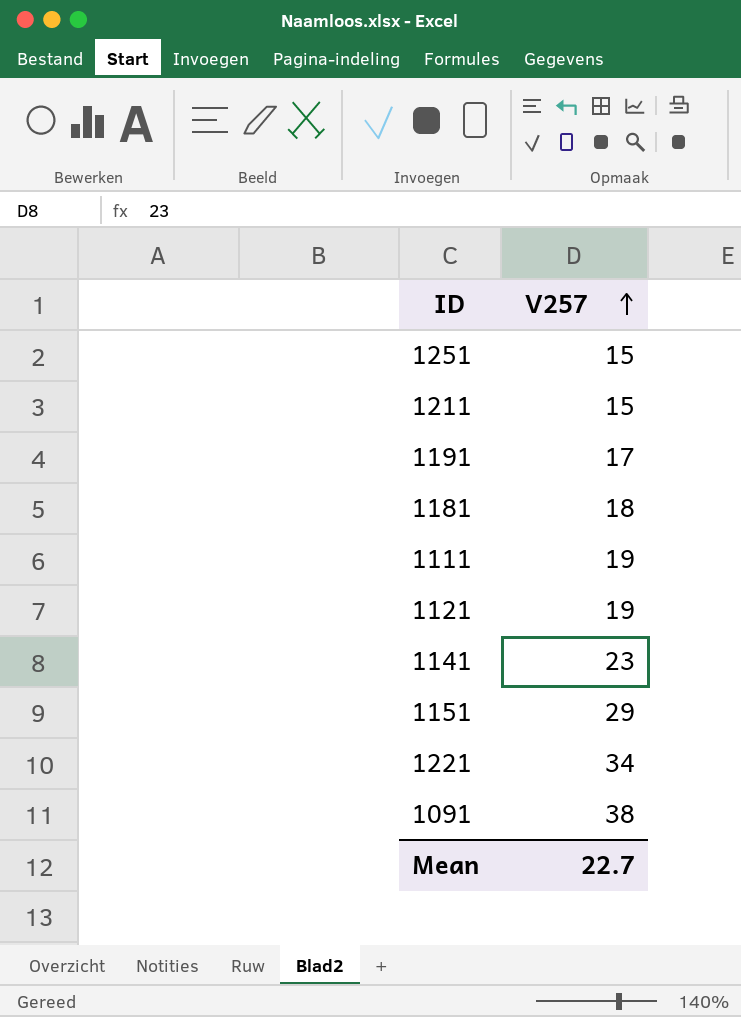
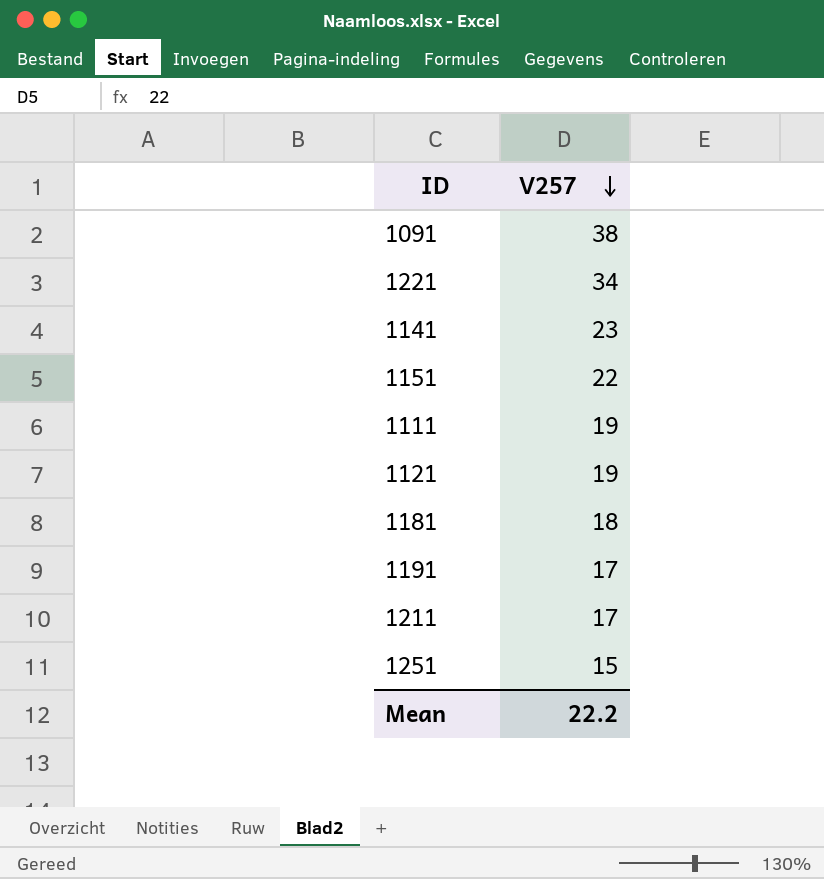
row order: V257 ascending -> V257 descending
1151 | V257: 29 -> 22
1211 | V257: 15 -> 17
Mean | V257: 22.7 -> 22.2

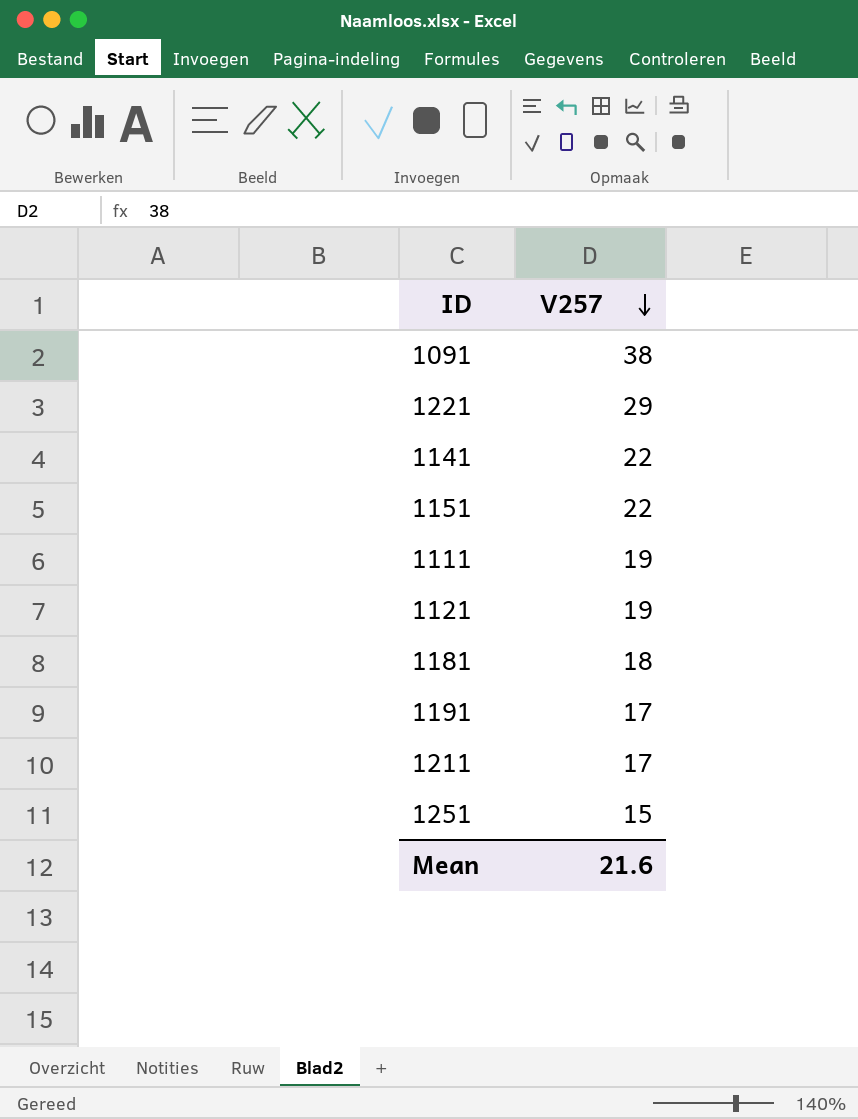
1221 | V257: 34 -> 29
1141 | V257: 23 -> 22
Mean | V257: 22.2 -> 21.6

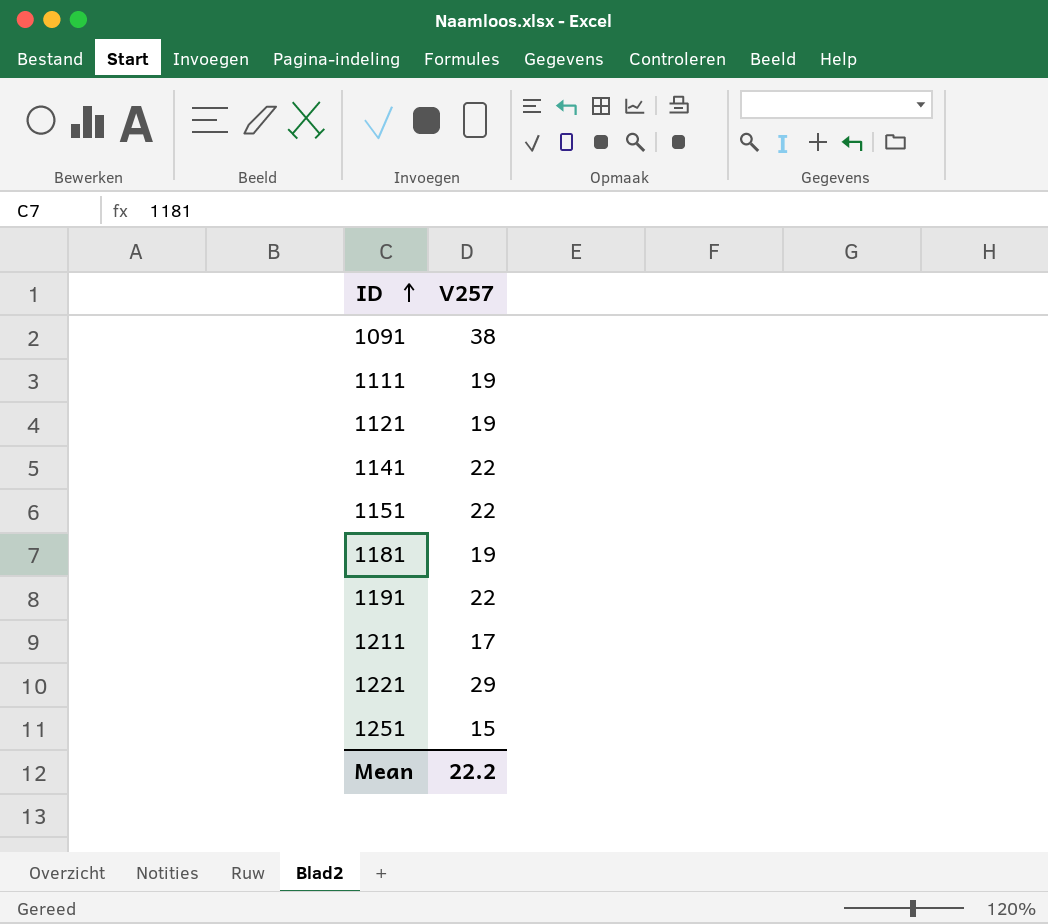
row order: V257 descending -> ID ascending
1181 | V257: 18 -> 19
1191 | V257: 17 -> 22
Mean | V257: 21.6 -> 22.2

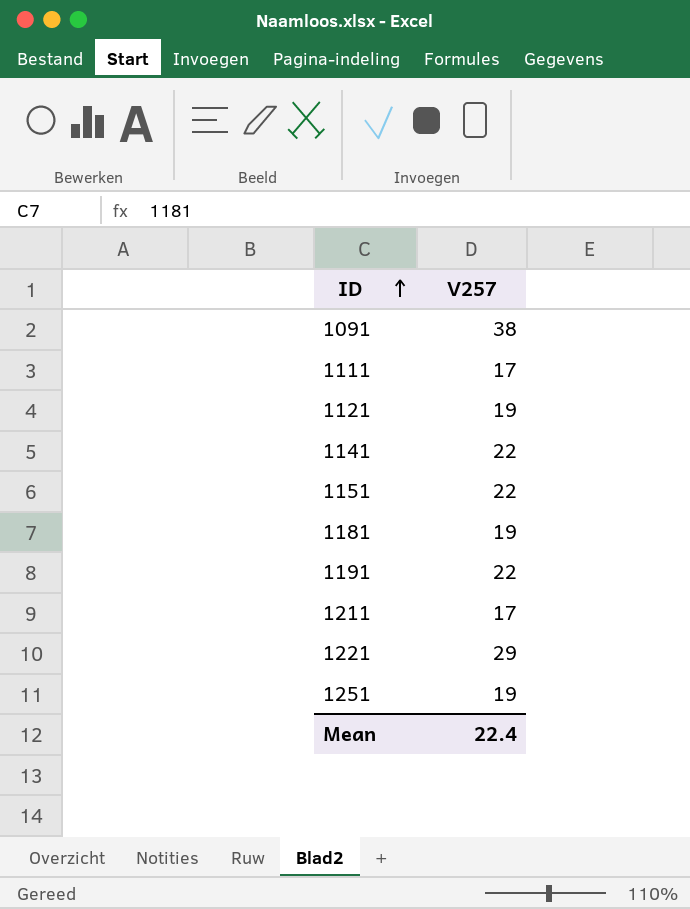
1111 | V257: 19 -> 17
1251 | V257: 15 -> 19
Mean | V257: 22.2 -> 22.4

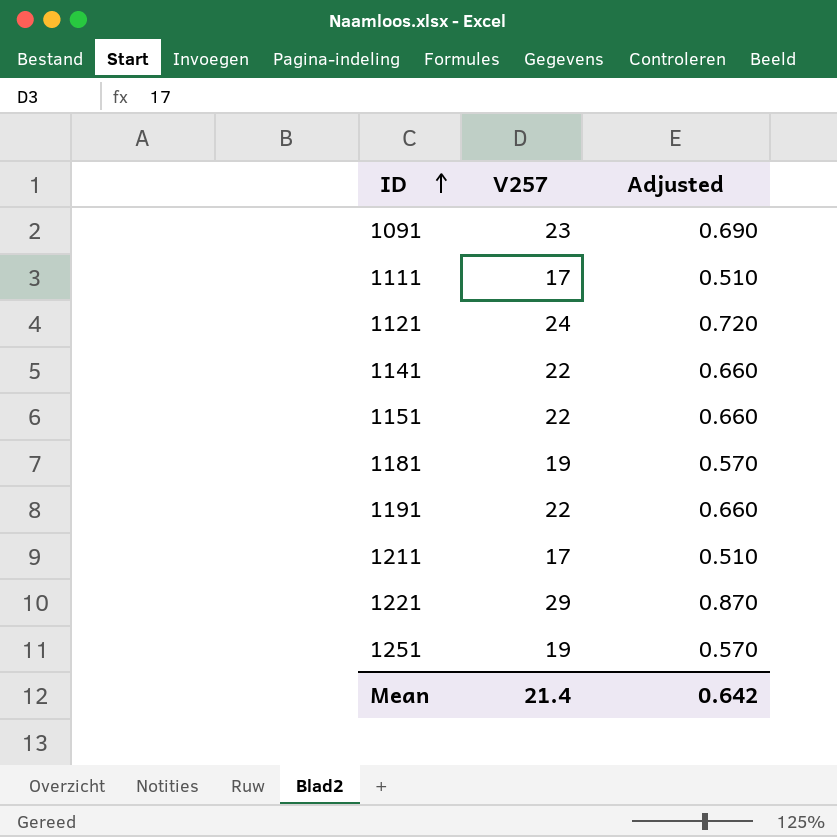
column Adjusted | formula: none -> [V257] * 0.03
1091 | V257: 38 -> 23
1121 | V257: 19 -> 24
Mean | V257: 22.4 -> 21.4

